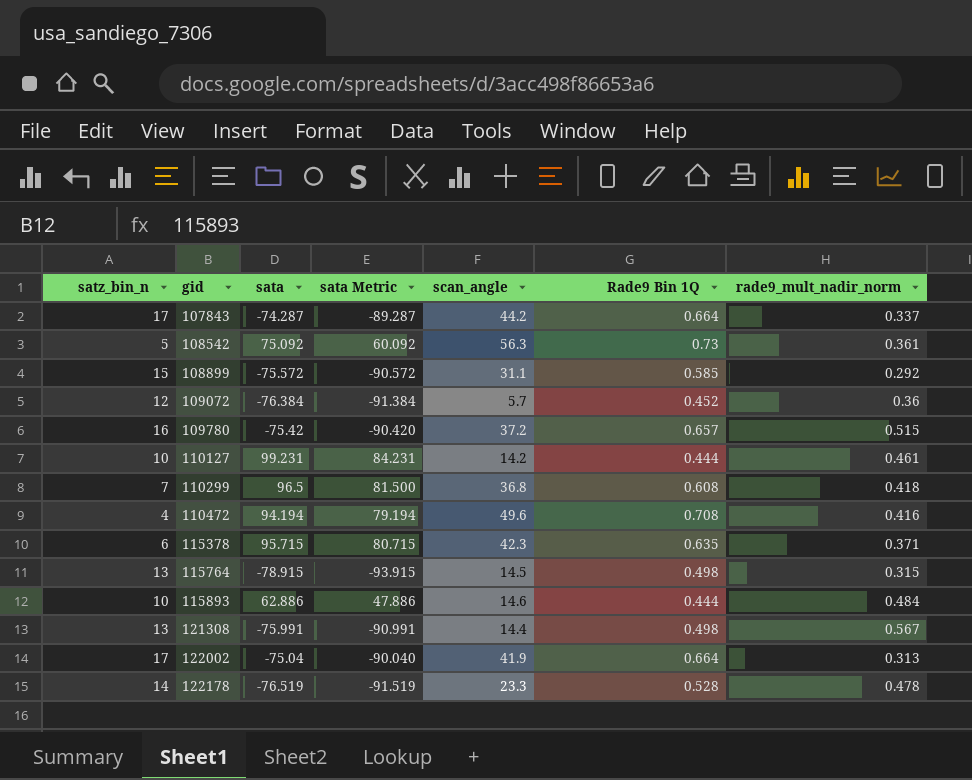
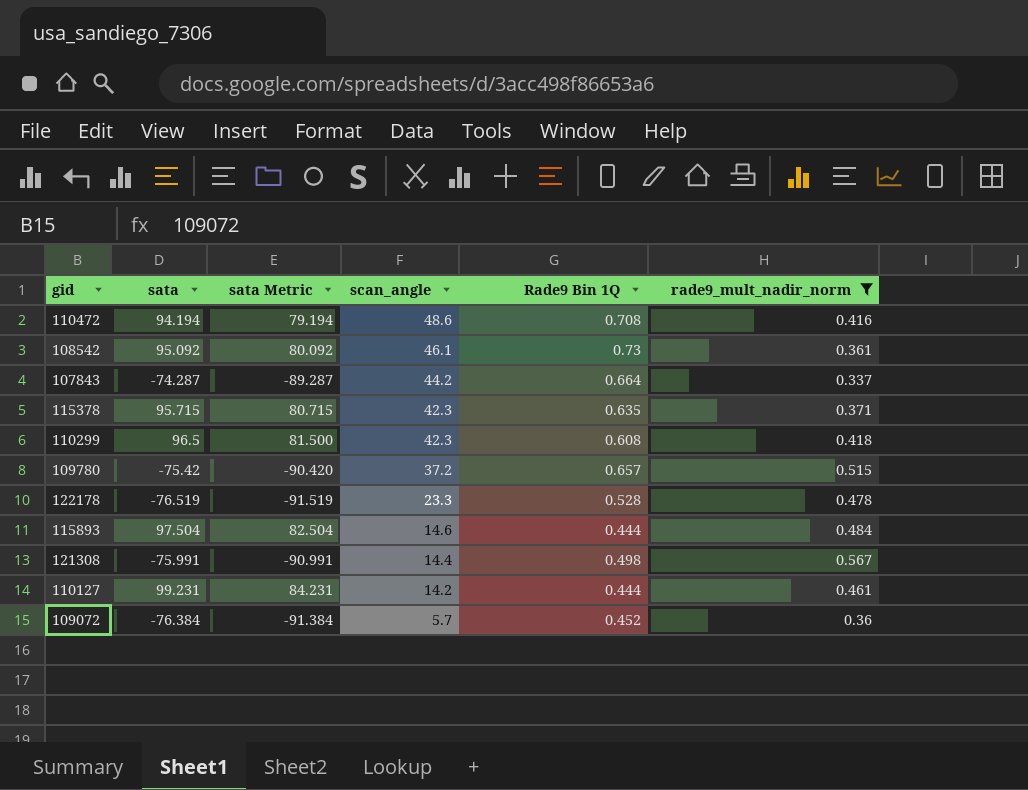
filter: none -> rade9_mult_nadir_norm >= 0.337
row order: gid ascending -> scan_angle descending
column satz_bin_n | position: 1 -> none
110472 | scan_angle: 49.6 -> 48.6
108542 | sata: 75.092 -> 95.092
108542 | sata Metric: 60.092 -> 80.092
108542 | scan_angle: 56.3 -> 46.1
110299 | scan_angle: 36.8 -> 42.3
115893 | sata: 62.886 -> 97.504
115893 | sata Metric: 47.886 -> 82.504

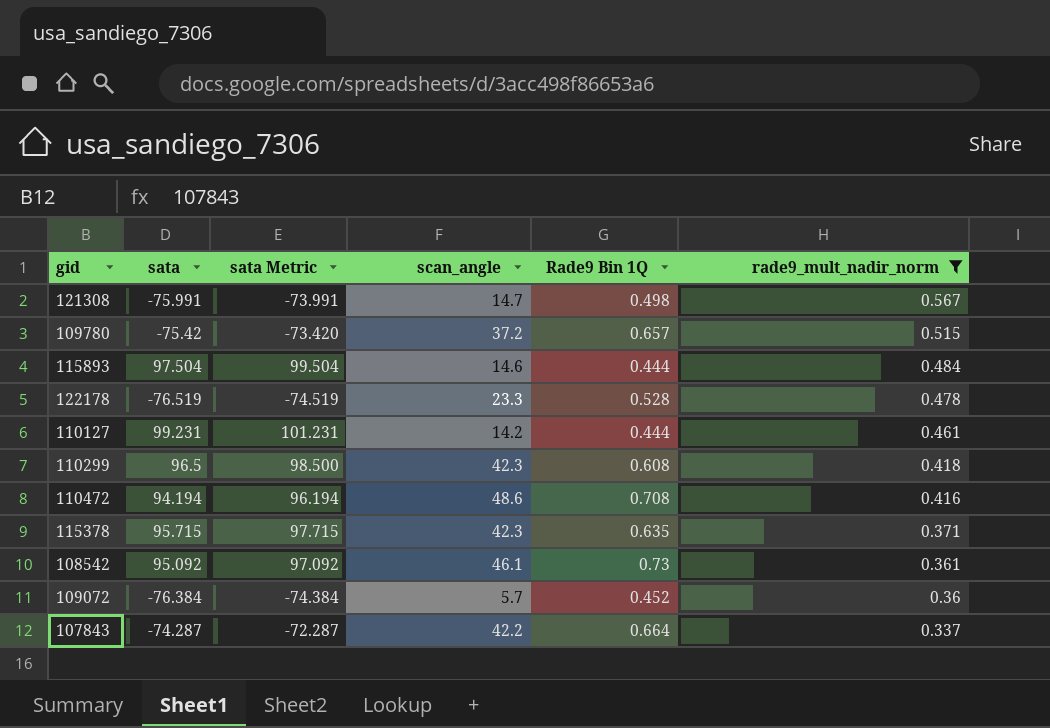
row order: scan_angle descending -> rade9_mult_nadir_norm descending
column sata Metric | formula: [sata] - 15 -> [sata] + 2
121308 | scan_angle: 14.4 -> 14.7
107843 | scan_angle: 44.2 -> 42.2

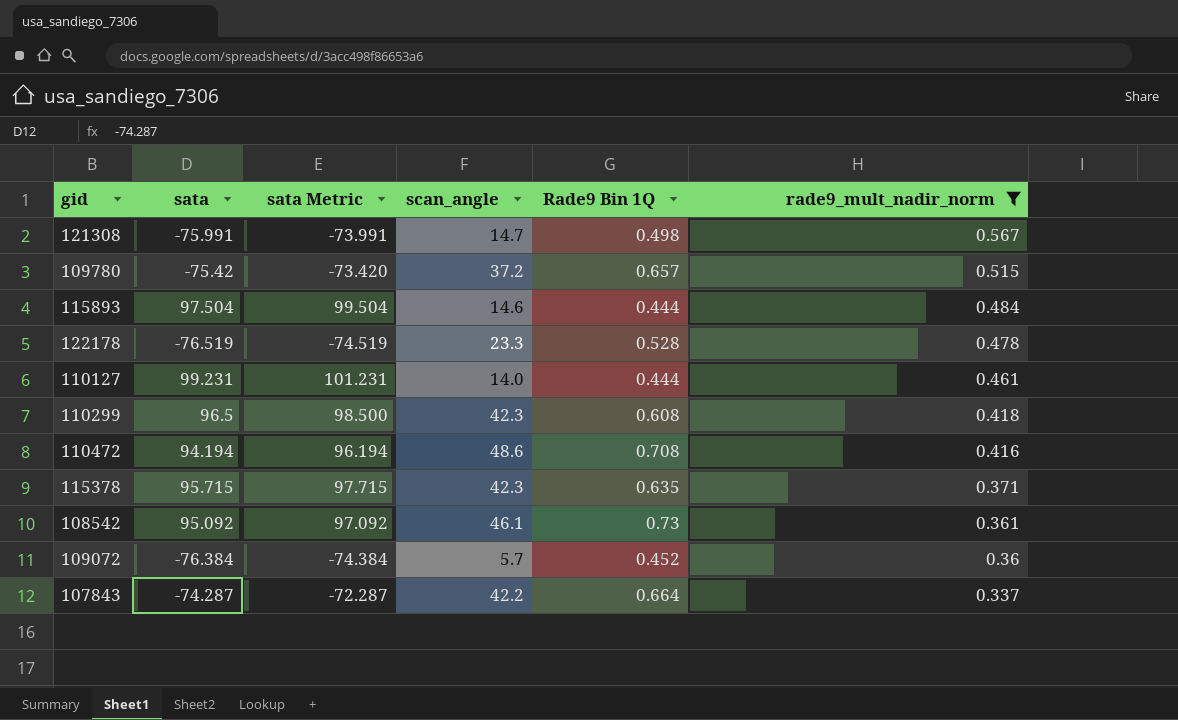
110127 | scan_angle: 14.2 -> 14.0

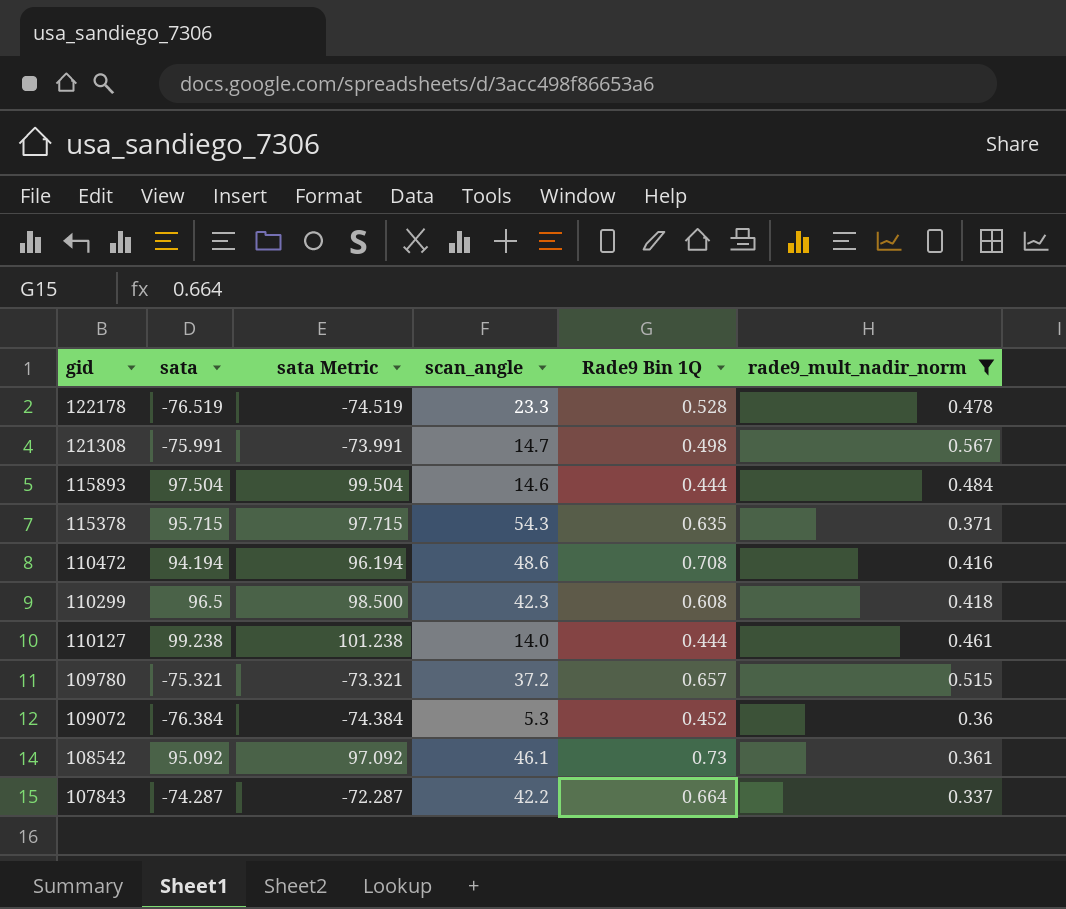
row order: rade9_mult_nadir_norm descending -> gid descending
115378 | scan_angle: 42.3 -> 54.3
110127 | sata: 99.231 -> 99.238
110127 | sata Metric: 101.231 -> 101.238
109780 | sata: -75.42 -> -75.321
109780 | sata Metric: -73.420 -> -73.321
109072 | scan_angle: 5.7 -> 5.3

